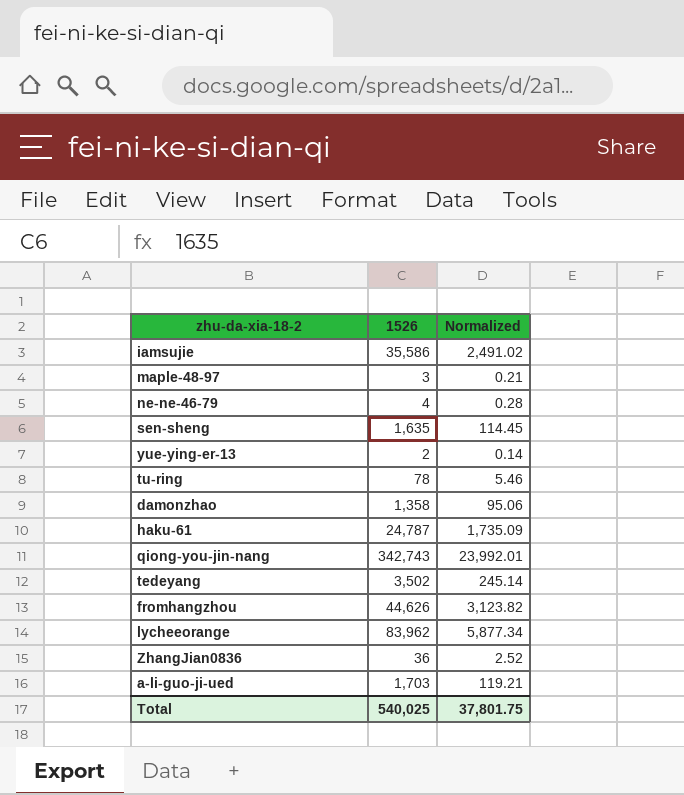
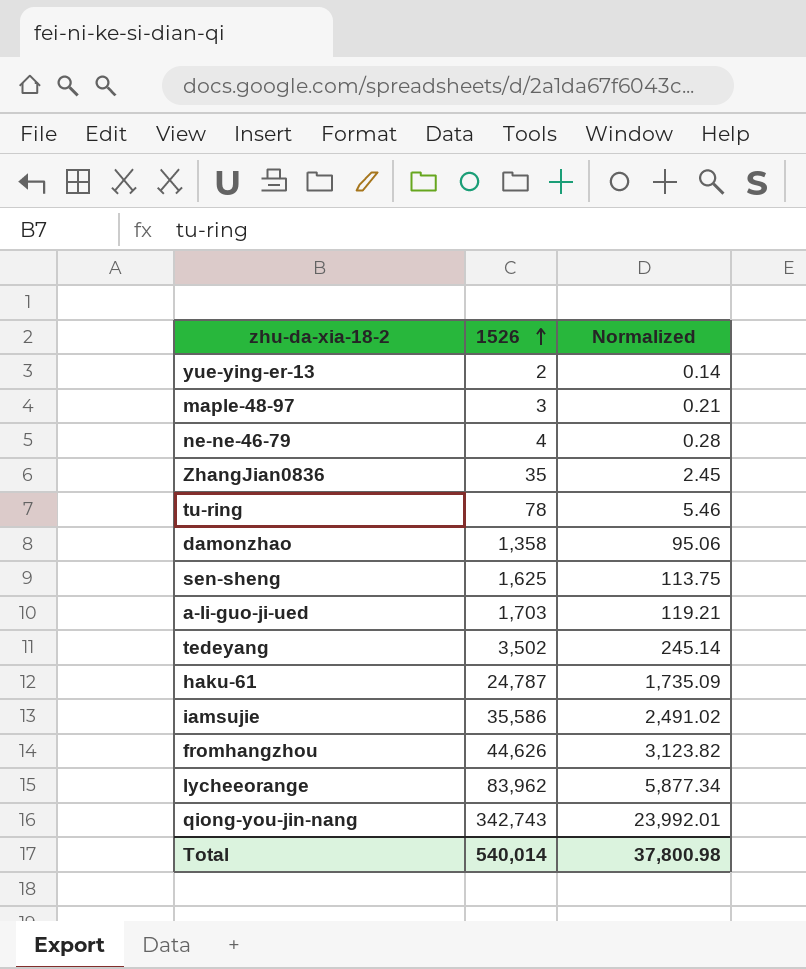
row order: none -> 1526 ascending
ZhangJian0836 | 1526: 36 -> 35
ZhangJian0836 | Normalized: 2.52 -> 2.45
sen-sheng | 1526: 1,635 -> 1,625
sen-sheng | Normalized: 114.45 -> 113.75
Total | 1526: 540,025 -> 540,014
Total | Normalized: 37,801.75 -> 37,800.98

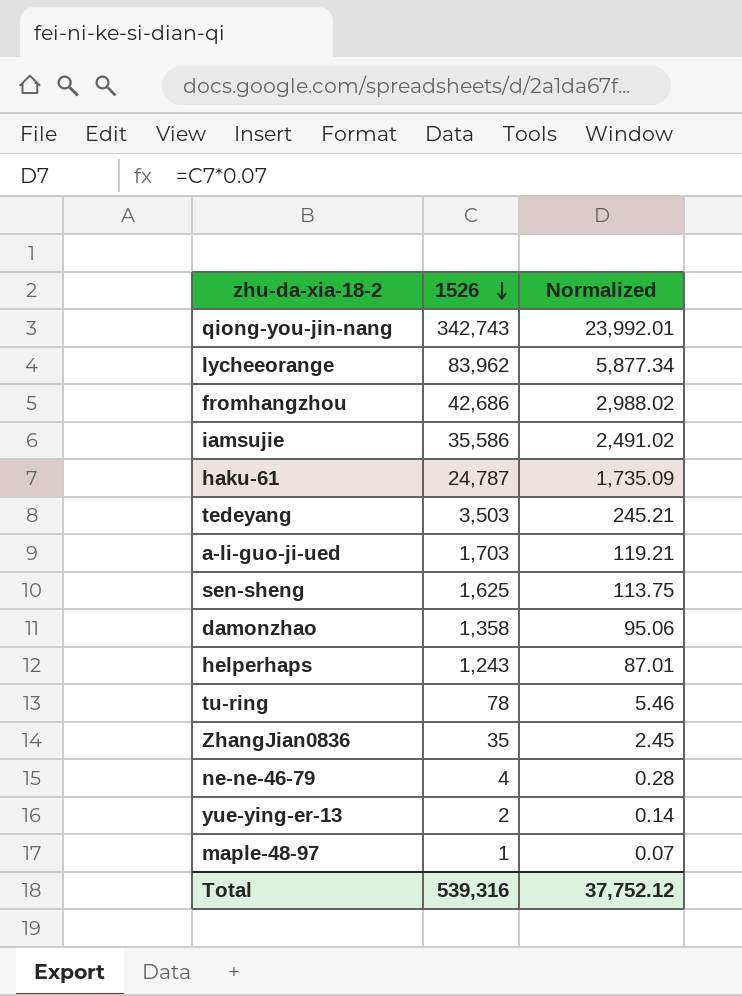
row order: 1526 ascending -> 1526 descending
fromhangzhou | 1526: 44,626 -> 42,686
fromhangzhou | Normalized: 3,123.82 -> 2,988.02
tedeyang | 1526: 3,502 -> 3,503
tedeyang | Normalized: 245.14 -> 245.21
row helperhaps: none -> 1,243 | 87.01
maple-48-97 | 1526: 3 -> 1
maple-48-97 | Normalized: 0.21 -> 0.07
Total | 1526: 540,014 -> 539,316
Total | Normalized: 37,800.98 -> 37,752.12

